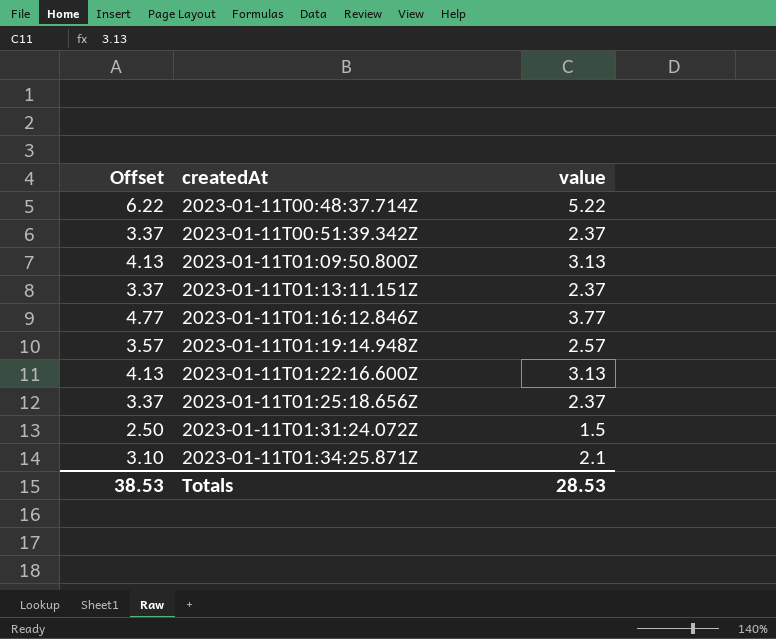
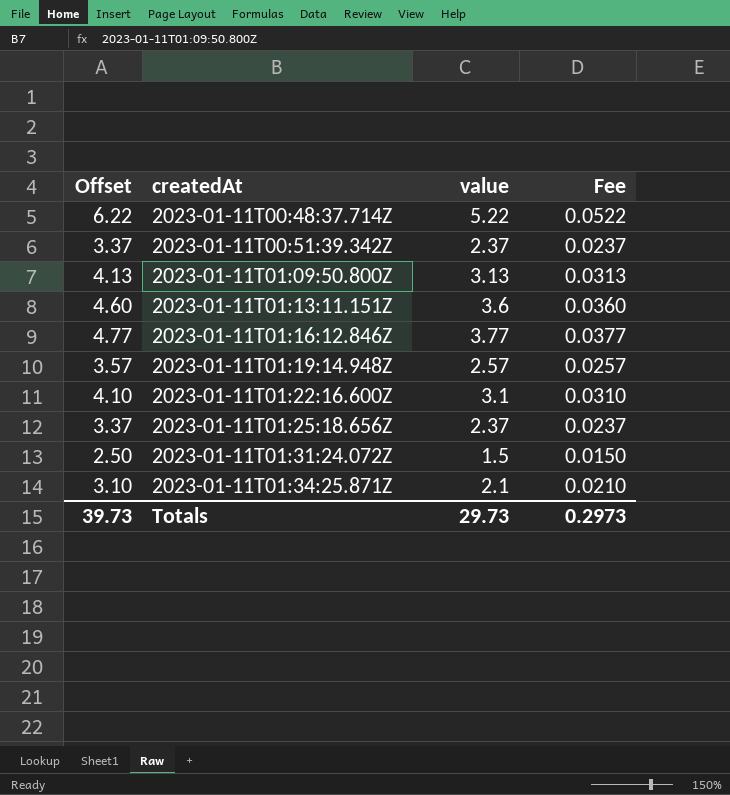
column Fee | formula: none -> [value] * 0.01
2023-01-11T01:13:11.151Z | Offset: 3.37 -> 4.60
2023-01-11T01:13:11.151Z | value: 2.37 -> 3.6
2023-01-11T01:22:16.600Z | Offset: 4.13 -> 4.10
2023-01-11T01:22:16.600Z | value: 3.13 -> 3.1
Totals | Offset: 38.53 -> 39.73
Totals | value: 28.53 -> 29.73

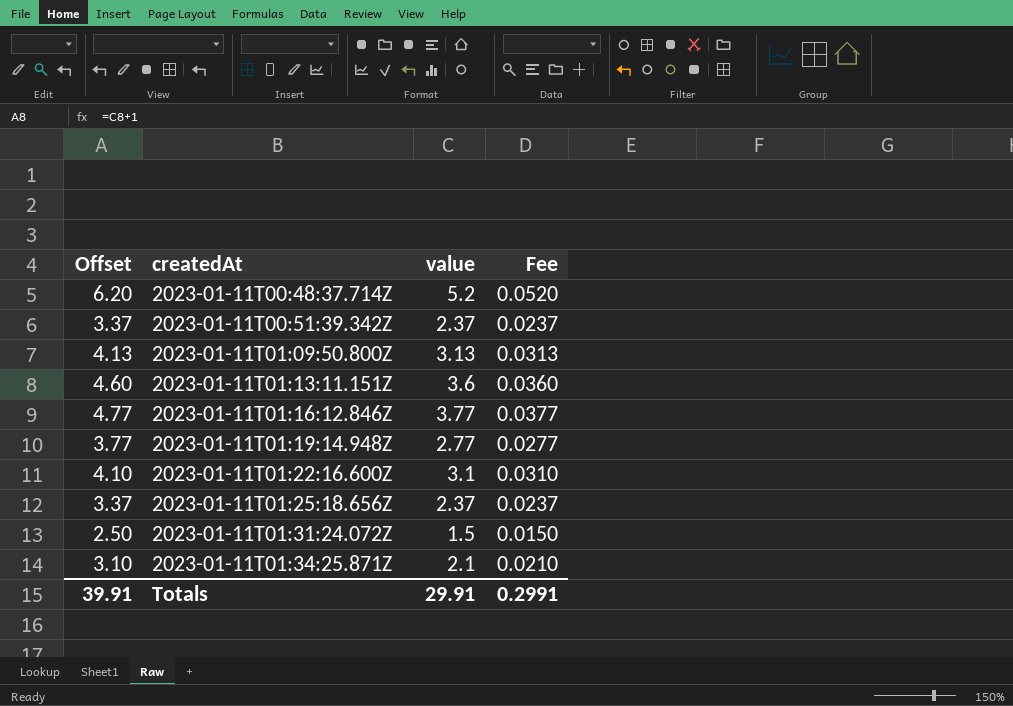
2023-01-11T00:48:37.714Z | Offset: 6.22 -> 6.20
2023-01-11T00:48:37.714Z | value: 5.22 -> 5.2
2023-01-11T00:48:37.714Z | Fee: 0.0522 -> 0.0520
2023-01-11T01:19:14.948Z | Offset: 3.57 -> 3.77
2023-01-11T01:19:14.948Z | value: 2.57 -> 2.77
2023-01-11T01:19:14.948Z | Fee: 0.0257 -> 0.0277
Totals | Offset: 39.73 -> 39.91
Totals | value: 29.73 -> 29.91
Totals | Fee: 0.2973 -> 0.2991

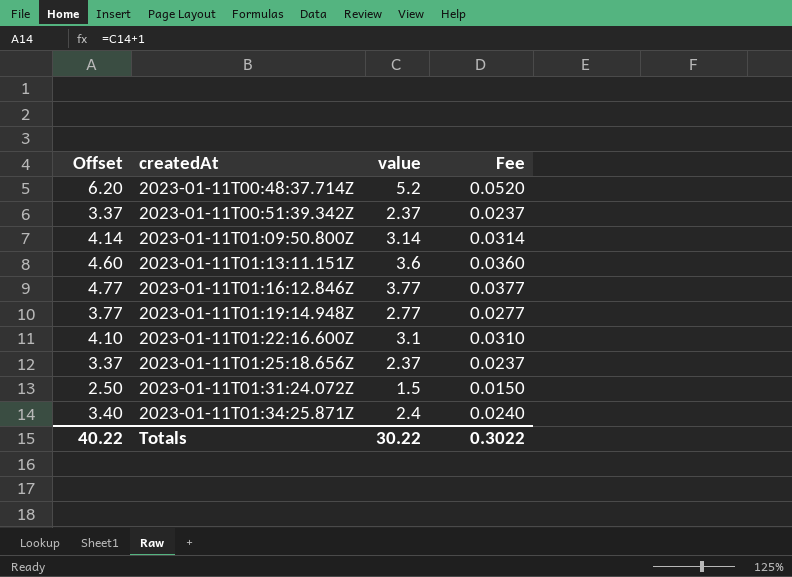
2023-01-11T01:09:50.800Z | Offset: 4.13 -> 4.14
2023-01-11T01:09:50.800Z | value: 3.13 -> 3.14
2023-01-11T01:09:50.800Z | Fee: 0.0313 -> 0.0314
2023-01-11T01:34:25.871Z | Offset: 3.10 -> 3.40
2023-01-11T01:34:25.871Z | value: 2.1 -> 2.4
2023-01-11T01:34:25.871Z | Fee: 0.0210 -> 0.0240
Totals | Offset: 39.91 -> 40.22
Totals | value: 29.91 -> 30.22
Totals | Fee: 0.2991 -> 0.3022

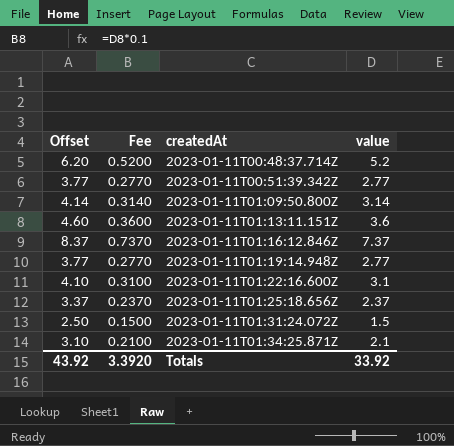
column Fee | formula: [value] * 0.01 -> [value] * 0.1
column Fee | position: 4 -> 2
2023-01-11T00:51:39.342Z | Offset: 3.37 -> 3.77
2023-01-11T00:51:39.342Z | value: 2.37 -> 2.77
2023-01-11T01:16:12.846Z | Offset: 4.77 -> 8.37
2023-01-11T01:16:12.846Z | value: 3.77 -> 7.37
2023-01-11T01:34:25.871Z | Offset: 3.40 -> 3.10
2023-01-11T01:34:25.871Z | value: 2.4 -> 2.1
Totals | Offset: 40.22 -> 43.92
Totals | Fee: 0.3022 -> 3.3920
Totals | value: 30.22 -> 33.92

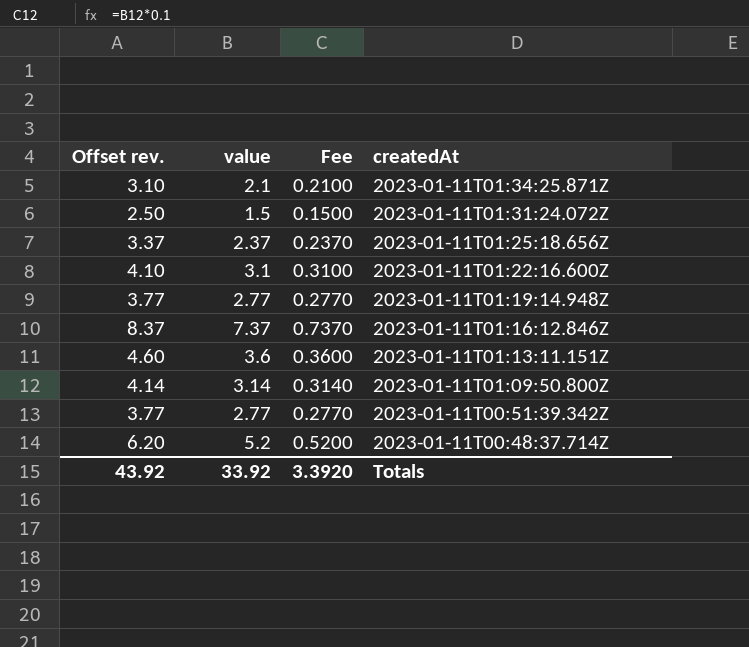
row order: createdAt ascending -> createdAt descending
column name: Offset -> Offset rev.
column value | position: 4 -> 2

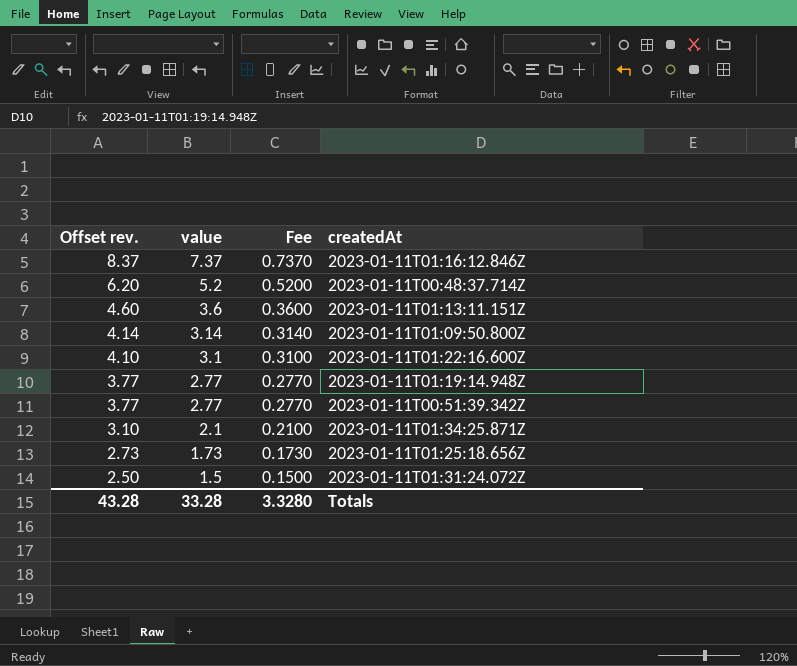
row order: createdAt descending -> Offset rev. descending
2023-01-11T01:25:18.656Z | Offset rev.: 3.37 -> 2.73
2023-01-11T01:25:18.656Z | value: 2.37 -> 1.73
2023-01-11T01:25:18.656Z | Fee: 0.2370 -> 0.1730
Totals | Offset rev.: 43.92 -> 43.28
Totals | value: 33.92 -> 33.28
Totals | Fee: 3.3920 -> 3.3280

